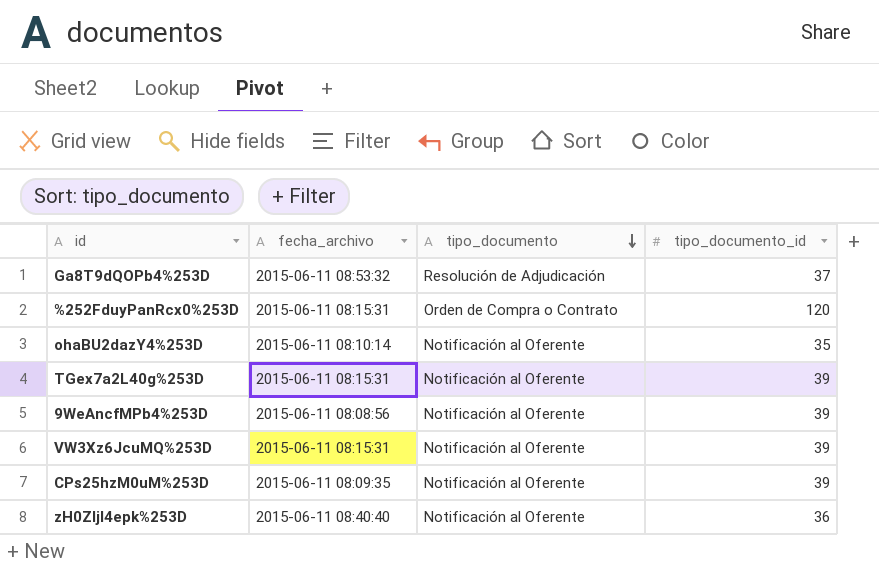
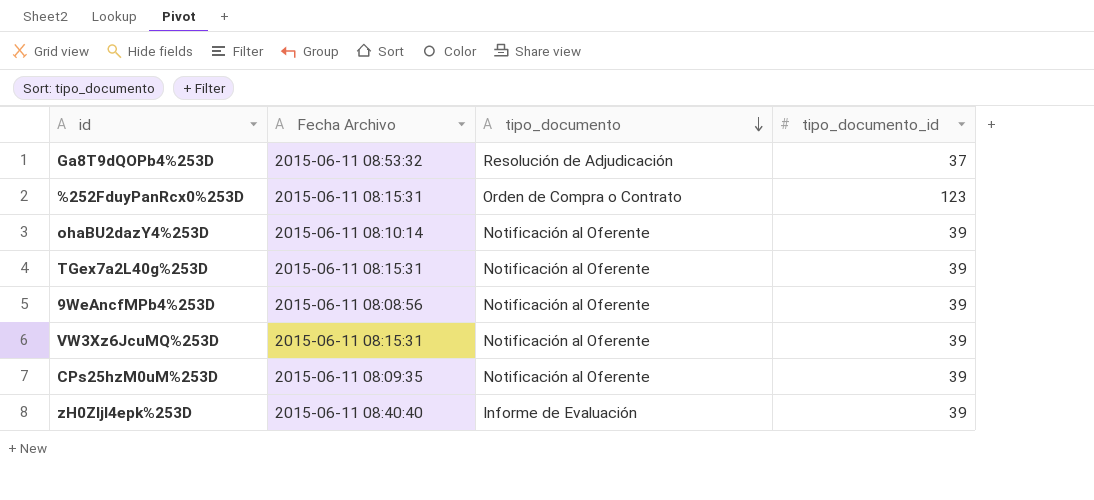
column name: fecha_archivo -> Fecha Archivo
%252FduyPanRcx0%253D | tipo_documento_id: 120 -> 123
ohaBU2dazY4%253D | tipo_documento_id: 35 -> 39
zH0ZIjI4epk%253D | tipo_documento: Notificación al Oferente -> Informe de Evaluación
zH0ZIjI4epk%253D | tipo_documento_id: 36 -> 39

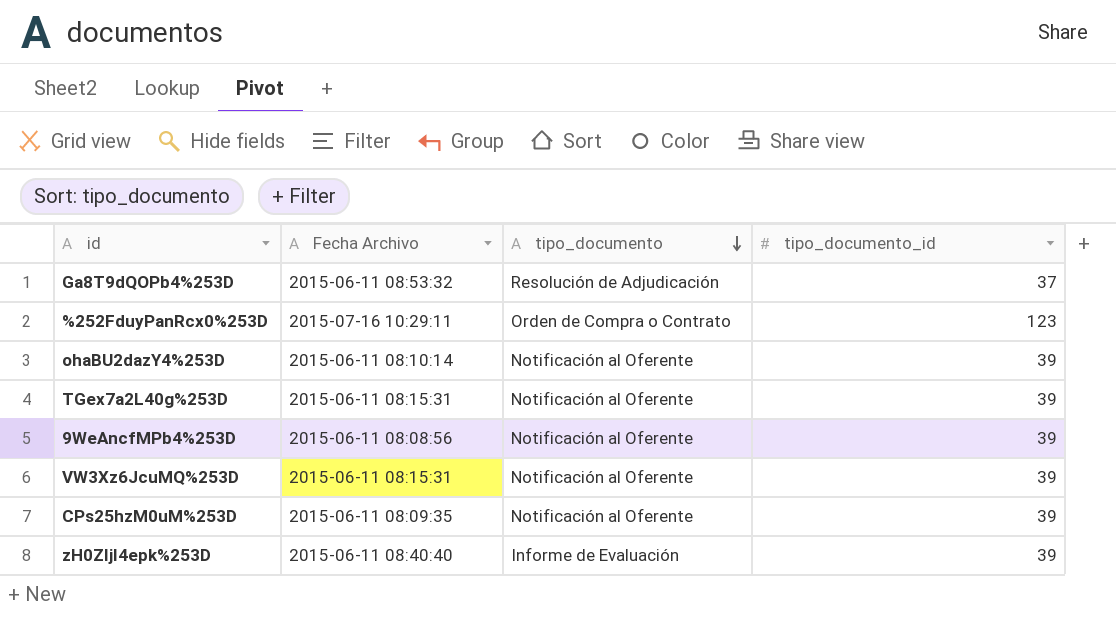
%252FduyPanRcx0%253D | Fecha Archivo: 2015-06-11 08:15:31 -> 2015-07-16 10:29:11

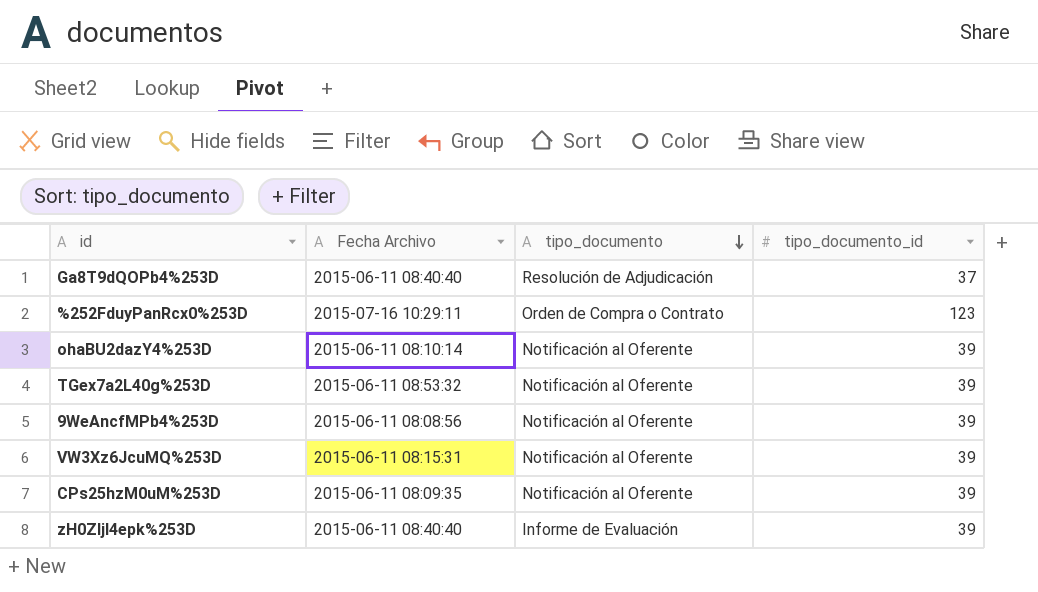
Ga8T9dQOPb4%253D | Fecha Archivo: 2015-06-11 08:53:32 -> 2015-06-11 08:40:40
TGex7a2L40g%253D | Fecha Archivo: 2015-06-11 08:15:31 -> 2015-06-11 08:53:32

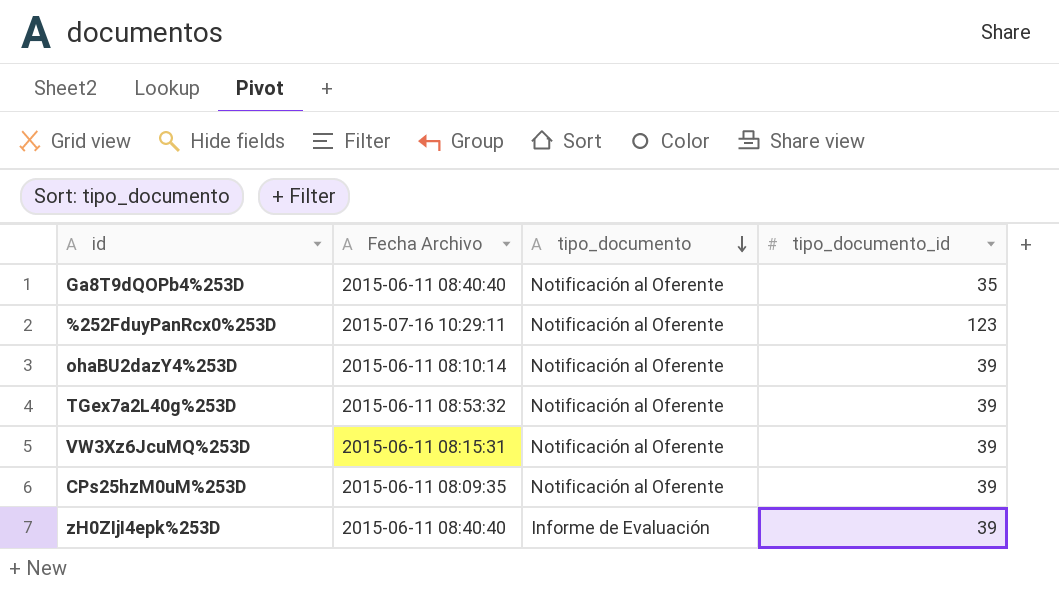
row 9WeAncfMPb4%253D: 2015-06-11 08:08:56 | Notificación al Oferente | 39 -> none
Ga8T9dQOPb4%253D | tipo_documento: Resolución de Adjudicación -> Notificación al Oferente
Ga8T9dQOPb4%253D | tipo_documento_id: 37 -> 35
%252FduyPanRcx0%253D | tipo_documento: Orden de Compra o Contrato -> Notificación al Oferente

